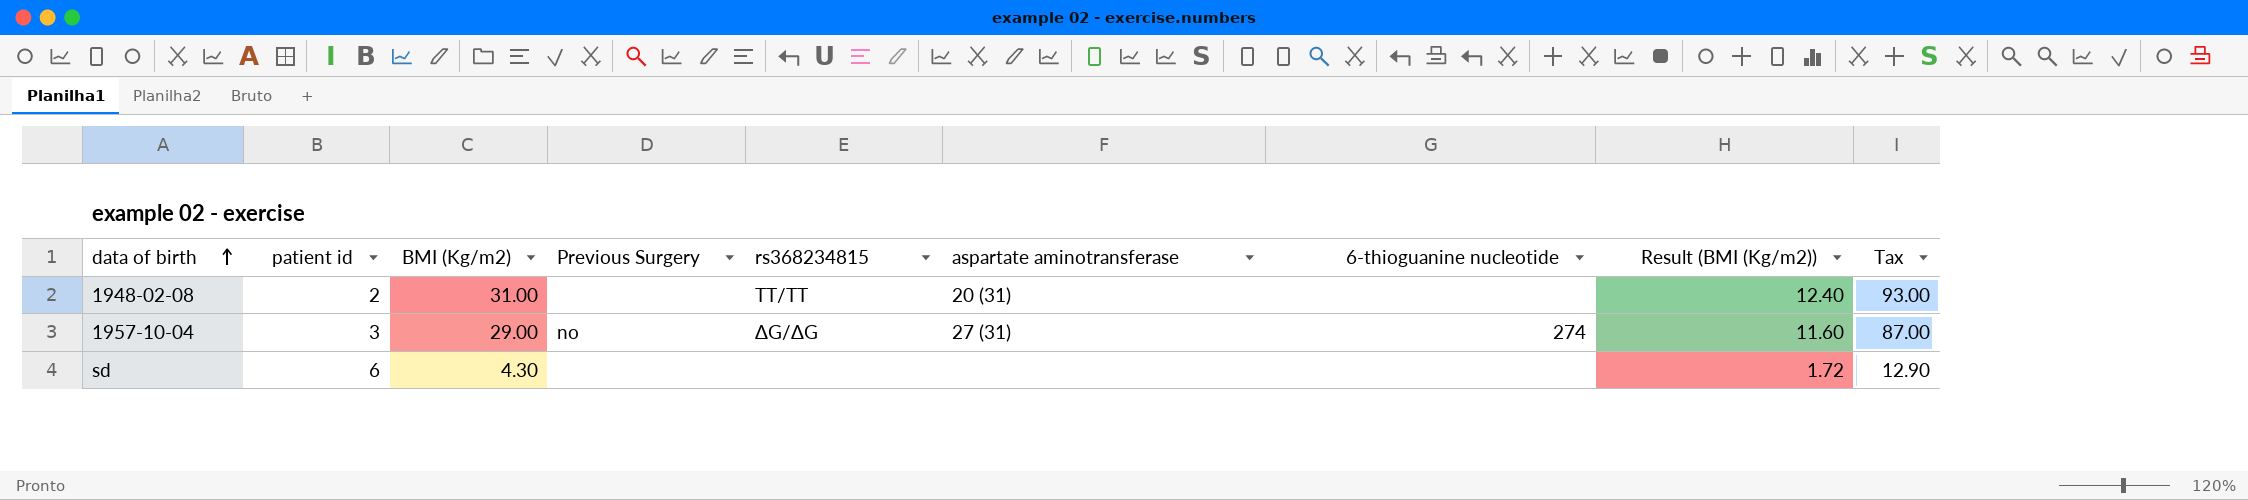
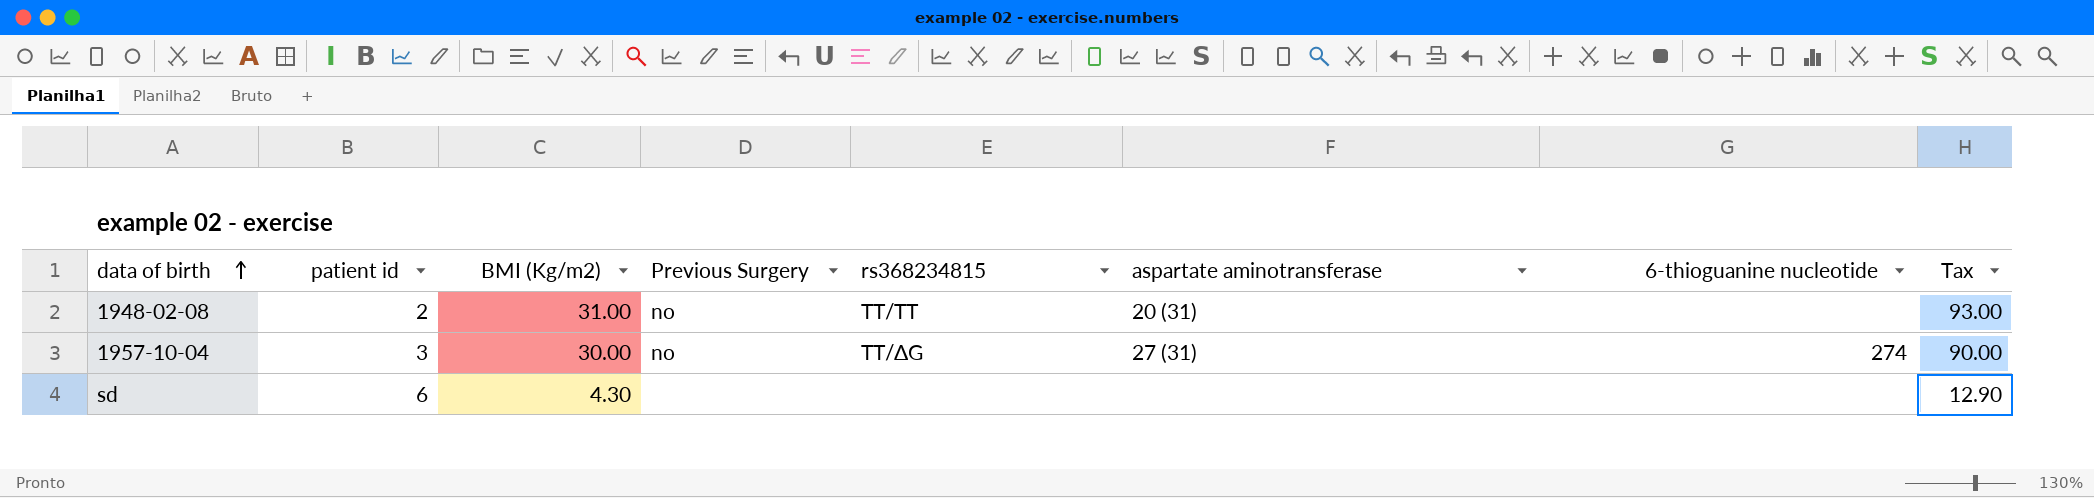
column Result (BMI (Kg/m2)) | formula: [BMI (Kg/m2)] * 0.4 -> none
1948-02-08 | Previous Surgery: none -> no
1957-10-04 | BMI (Kg/m2): 29.00 -> 30.00
1957-10-04 | rs368234815: ΔG/ΔG -> TT/ΔG
1957-10-04 | Tax: 87.00 -> 90.00

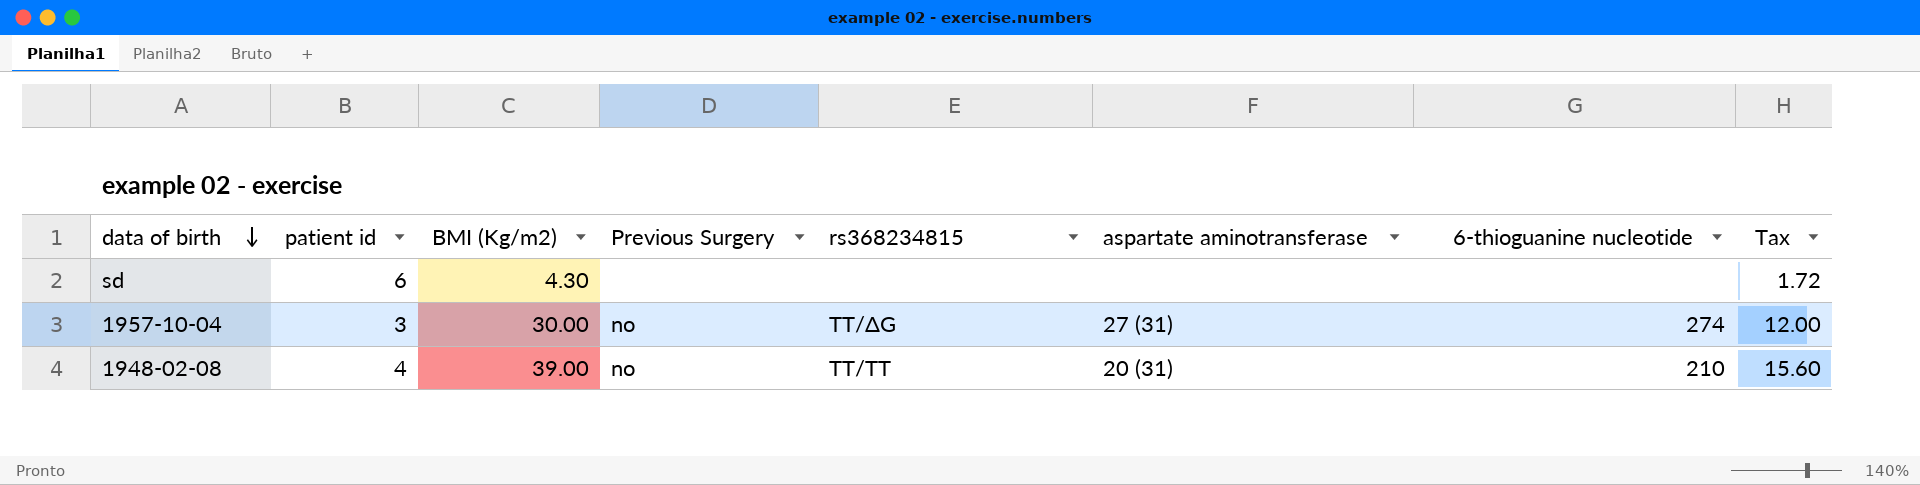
row order: data of birth ascending -> data of birth descending
column Tax | formula: [BMI (Kg/m2)] * 3 -> [BMI (Kg/m2)] * 0.4
1948-02-08 | patient id: 2 -> 4
1948-02-08 | BMI (Kg/m2): 31.00 -> 39.00
1948-02-08 | 6-thioguanine nucleotide: none -> 210

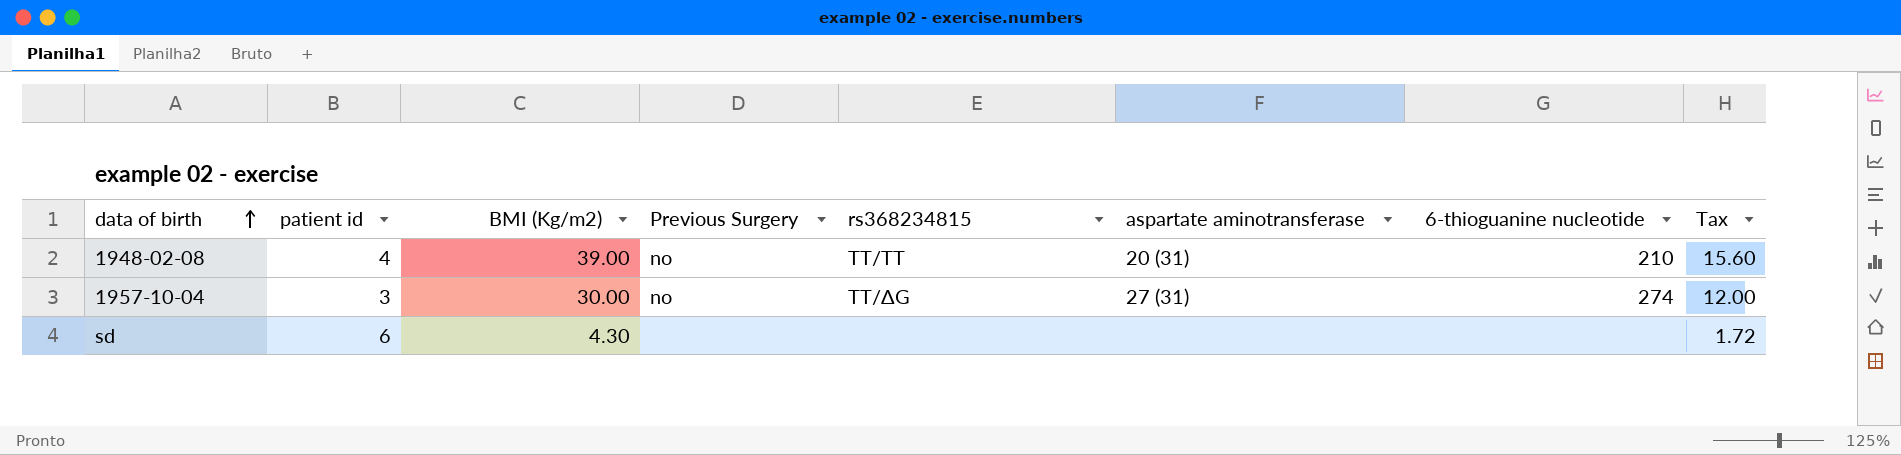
row order: data of birth descending -> data of birth ascending

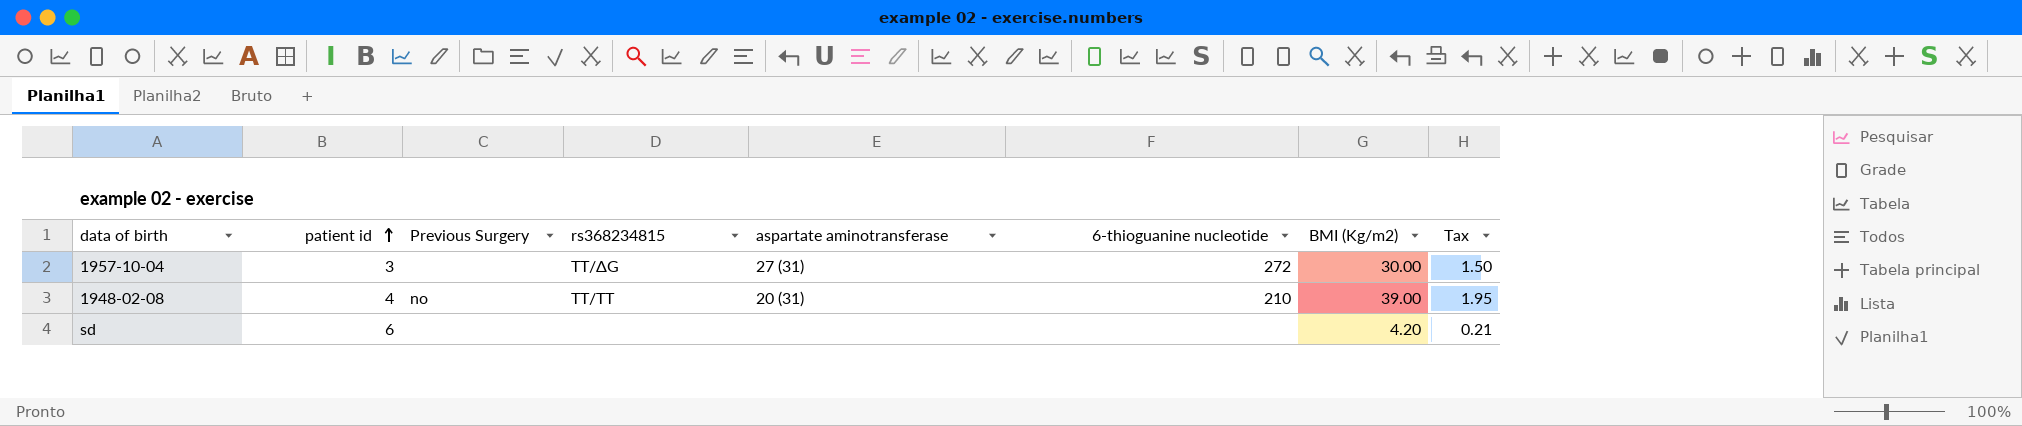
row order: data of birth ascending -> patient id ascending
column BMI (Kg/m2) | position: 3 -> 7
column Tax | formula: [BMI (Kg/m2)] * 0.4 -> [BMI (Kg/m2)] * 0.05
1957-10-04 | Previous Surgery: no -> none
1957-10-04 | 6-thioguanine nucleotide: 274 -> 272
sd | BMI (Kg/m2): 4.30 -> 4.20

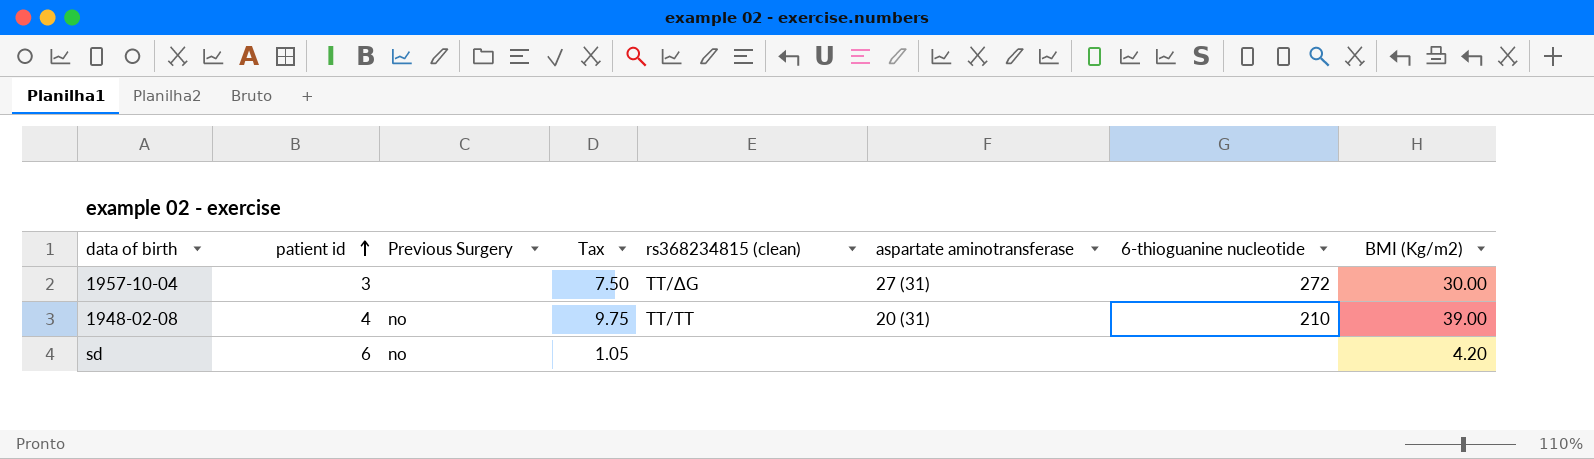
column Tax | formula: [BMI (Kg/m2)] * 0.05 -> [BMI (Kg/m2)] * 0.25
column Tax | position: 8 -> 4
column name: rs368234815 -> rs368234815 (clean)
sd | Previous Surgery: none -> no

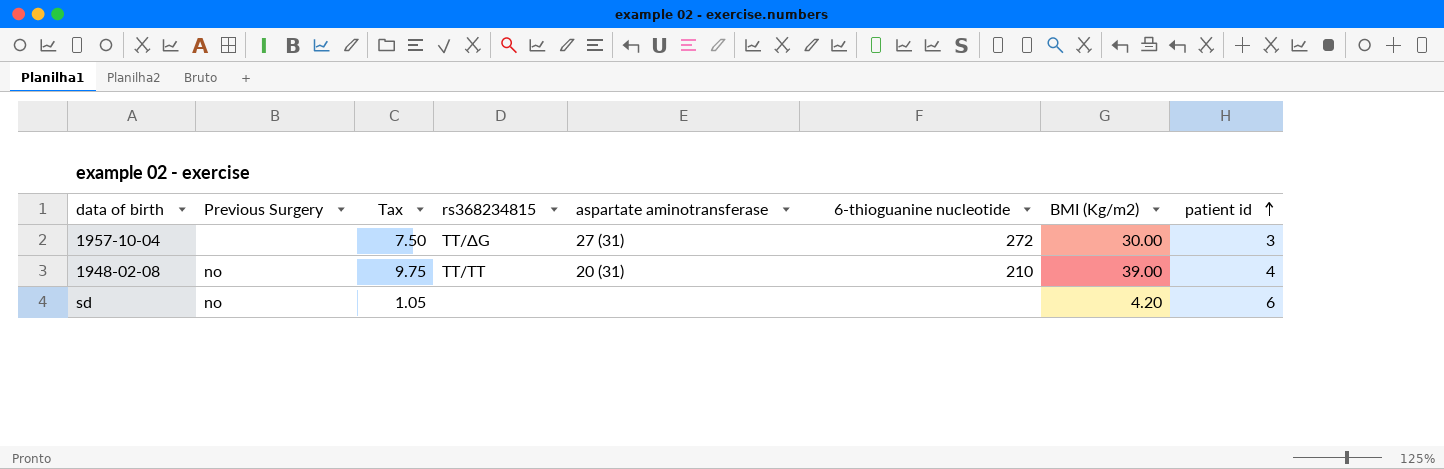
column name: rs368234815 (clean) -> rs368234815
column patient id | position: 2 -> 8

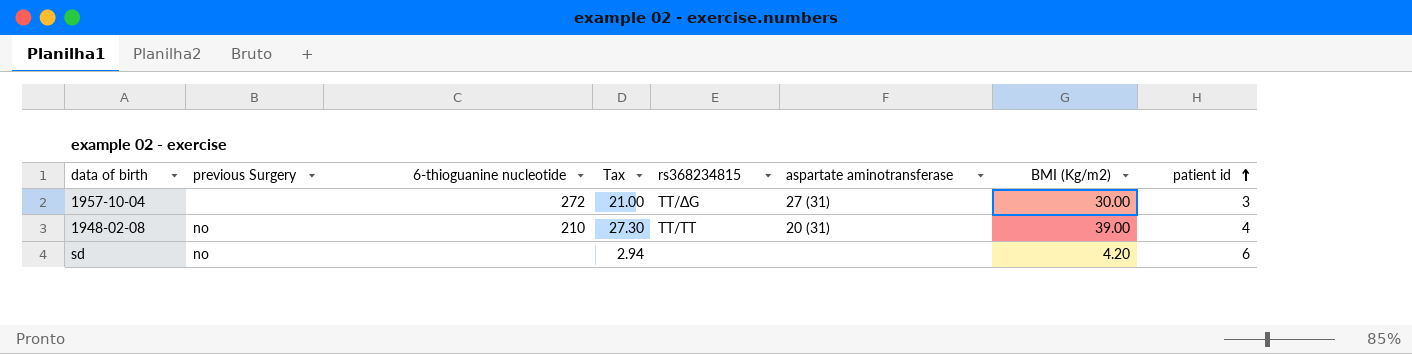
column name: Previous Surgery -> previous Surgery
column 6-thioguanine nucleotide | position: 6 -> 3
column Tax | formula: [BMI (Kg/m2)] * 0.25 -> [BMI (Kg/m2)] * 0.7

